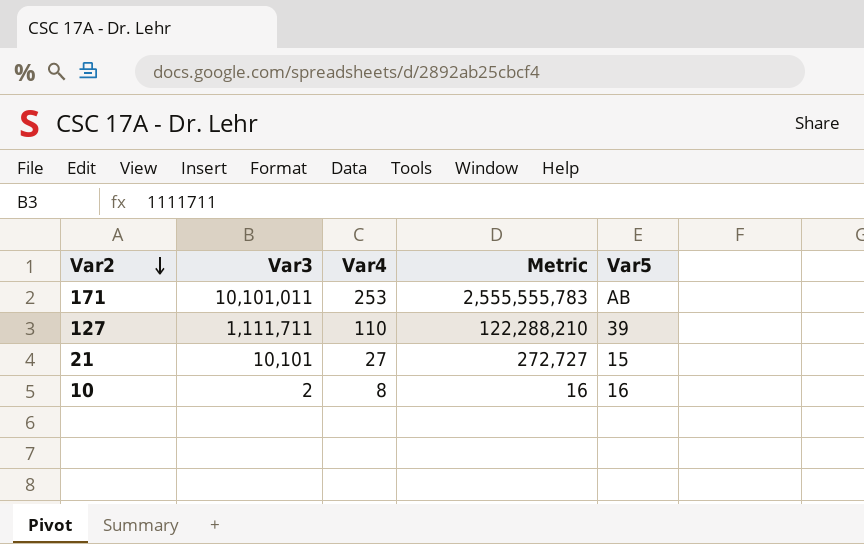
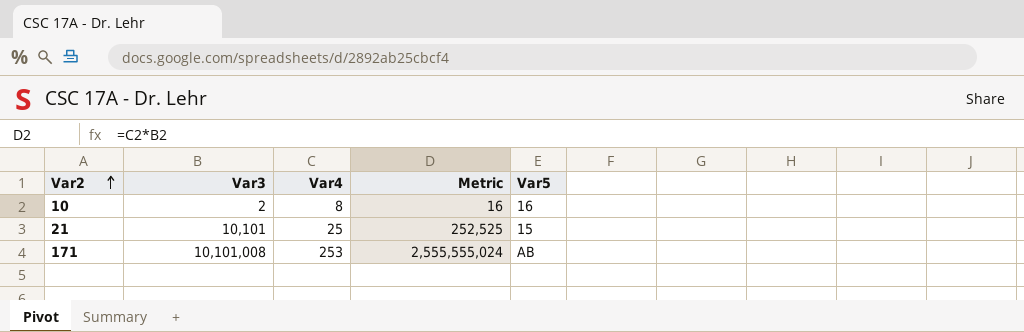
row order: Var2 descending -> Var2 ascending
row 127: 1,111,711 | 110 | 122,288,210 | 39 -> none
21 | Var4: 27 -> 25
21 | Metric: 272,727 -> 252,525
171 | Var3: 10,101,011 -> 10,101,008
171 | Metric: 2,555,555,783 -> 2,555,555,024

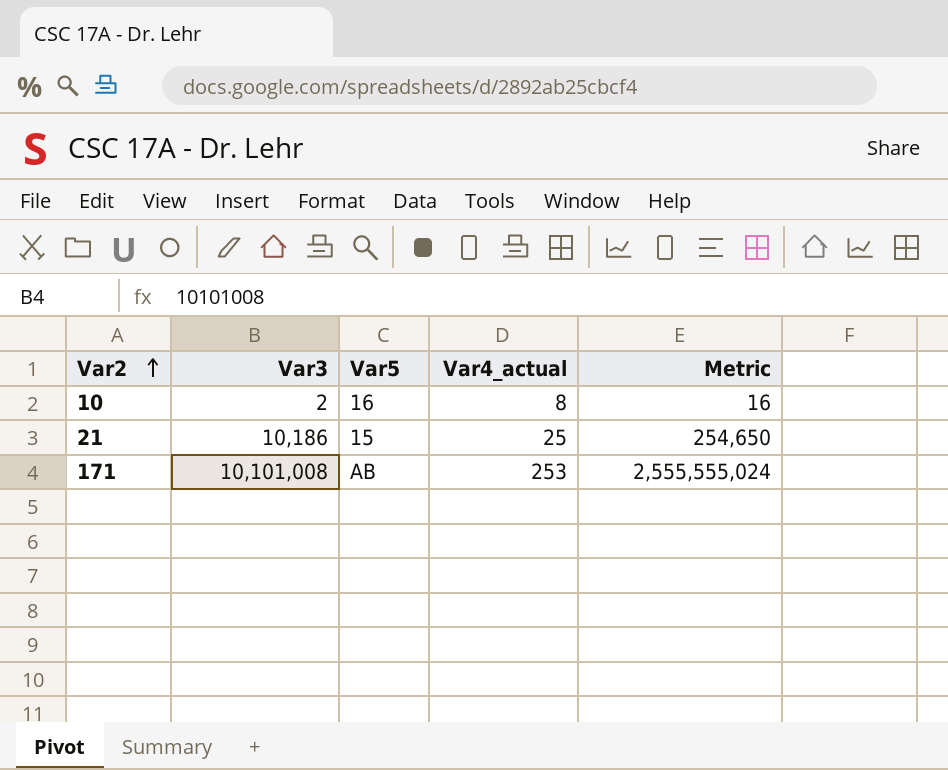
column Var5 | position: 5 -> 3
column name: Var4 -> Var4_actual
21 | Var3: 10,101 -> 10,186
21 | Metric: 252,525 -> 254,650

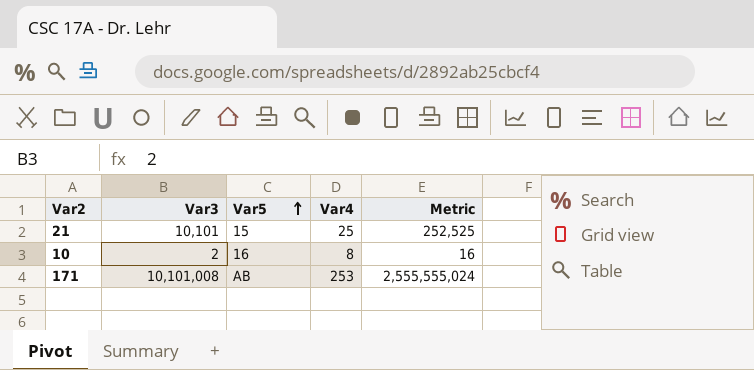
row order: Var2 ascending -> Var5 ascending
column name: Var4_actual -> Var4
21 | Var3: 10,186 -> 10,101
21 | Metric: 254,650 -> 252,525

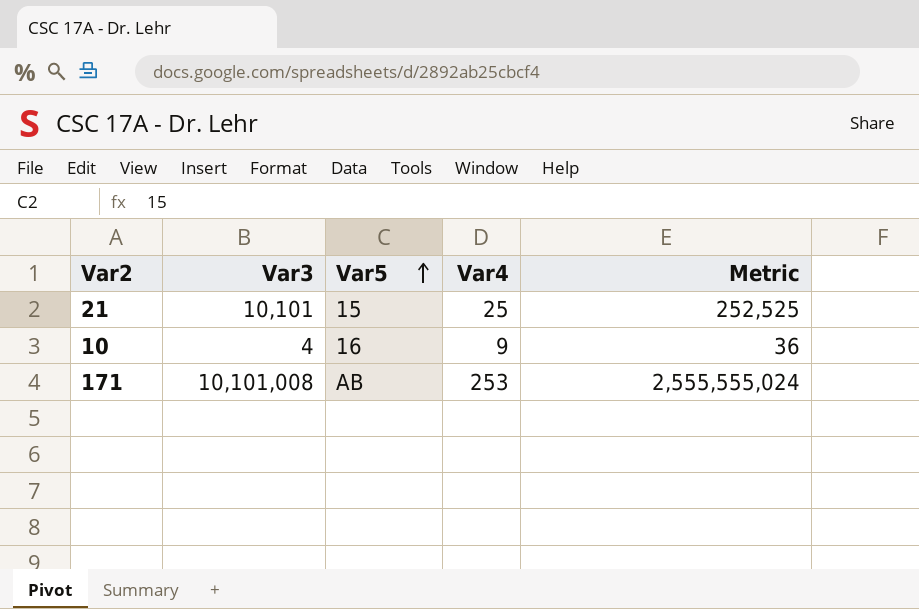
10 | Var3: 2 -> 4
10 | Var4: 8 -> 9
10 | Metric: 16 -> 36

